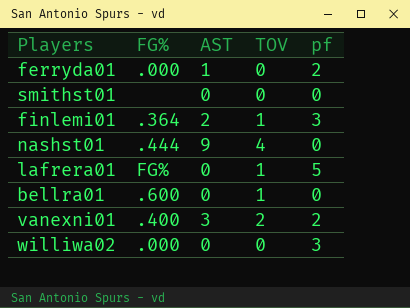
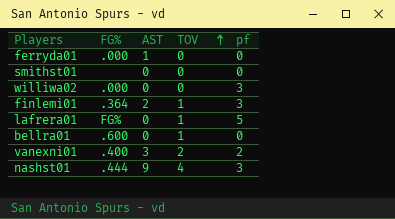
row order: none -> TOV ascending
ferryda01 | pf: 2 -> 0
nashst01 | pf: 0 -> 3

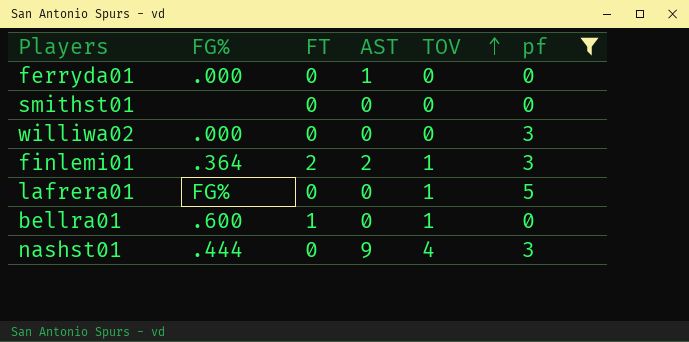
filter: none -> pf != 2
column FT | position: none -> 3

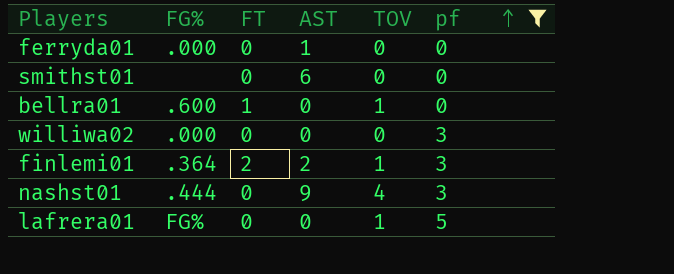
row order: TOV ascending -> pf ascending
smithst01 | AST: 0 -> 6

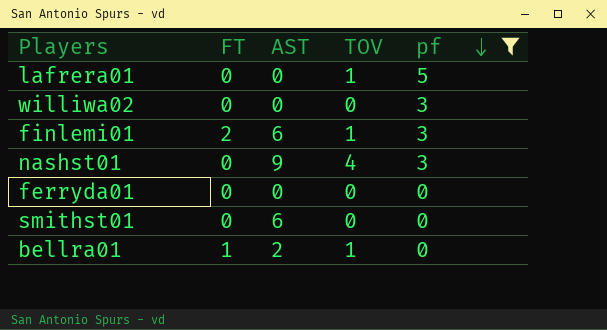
row order: pf ascending -> pf descending
column FG% | position: 2 -> none
finlemi01 | AST: 2 -> 6
ferryda01 | AST: 1 -> 0
bellra01 | AST: 0 -> 2

